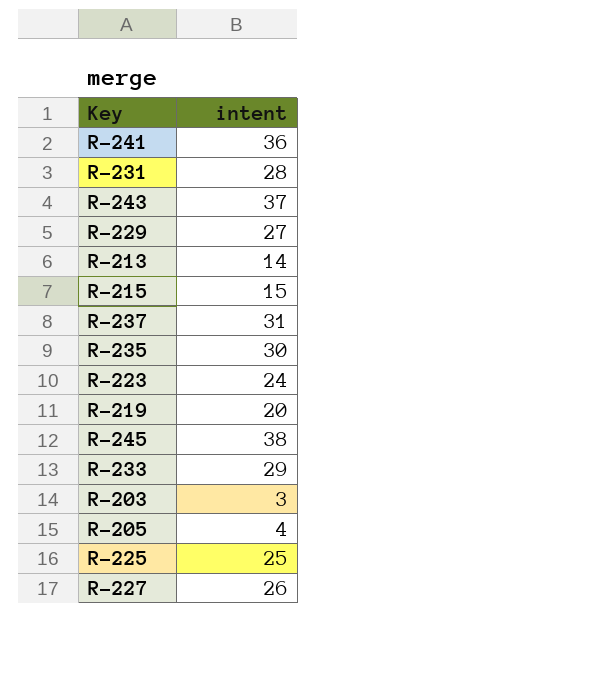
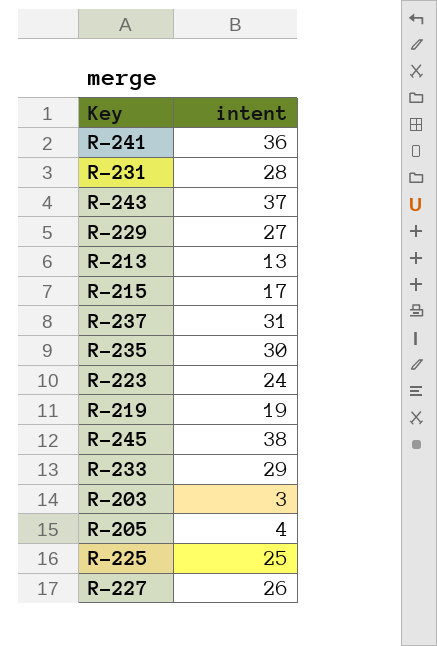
R-213 | intent: 14 -> 13
R-215 | intent: 15 -> 17
R-219 | intent: 20 -> 19

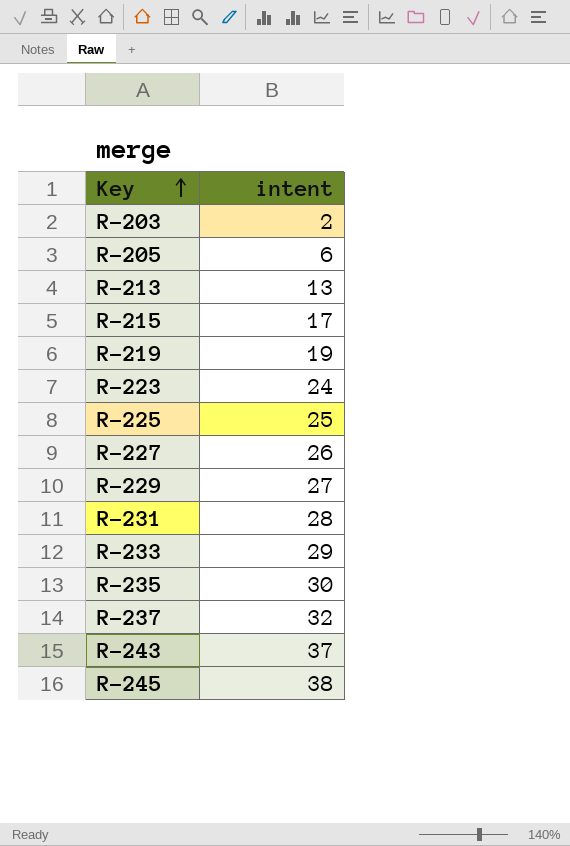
row order: none -> Key ascending
row R-241: 36 -> none
R-203 | intent: 3 -> 2
R-205 | intent: 4 -> 6
R-237 | intent: 31 -> 32

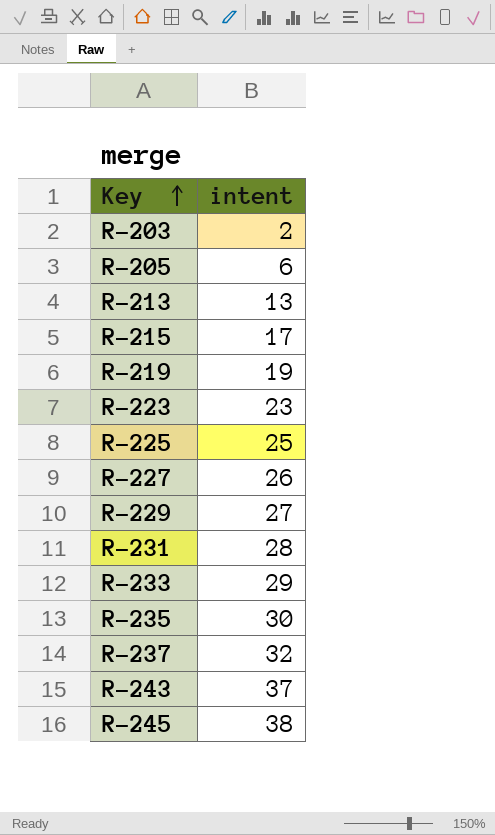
R-223 | intent: 24 -> 23

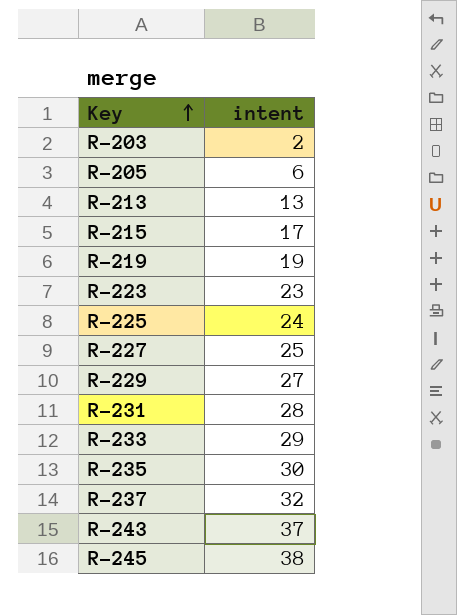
R-225 | intent: 25 -> 24
R-227 | intent: 26 -> 25

